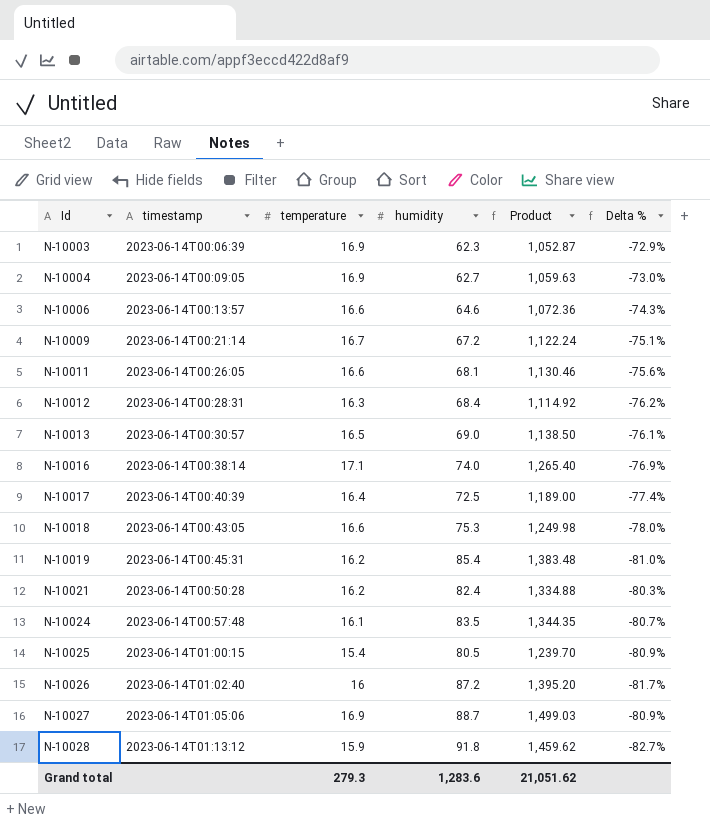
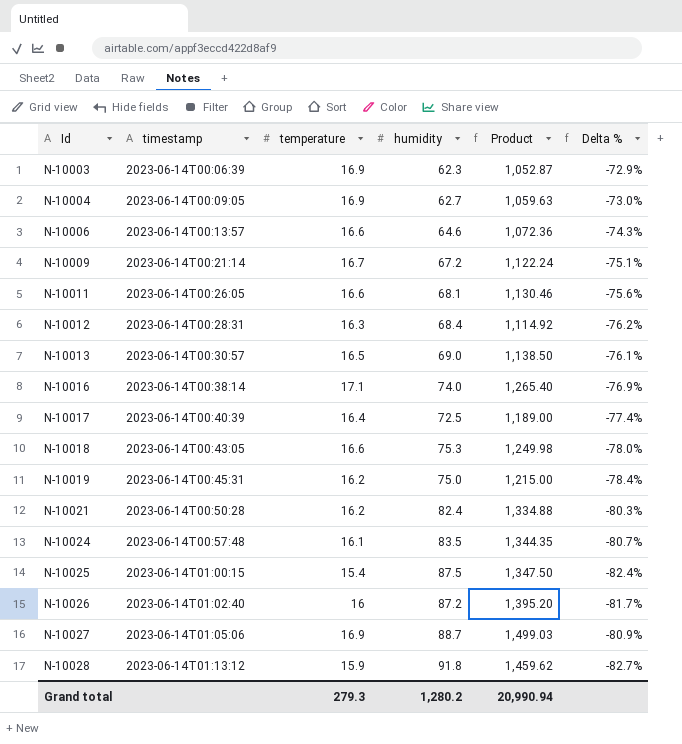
N-10019 | humidity: 85.4 -> 75.0
N-10019 | Product: 1,383.48 -> 1,215.00
N-10019 | Delta %: -81.0% -> -78.4%
N-10025 | humidity: 80.5 -> 87.5
N-10025 | Product: 1,239.70 -> 1,347.50
N-10025 | Delta %: -80.9% -> -82.4%
Grand total | humidity: 1,283.6 -> 1,280.2
Grand total | Product: 21,051.62 -> 20,990.94

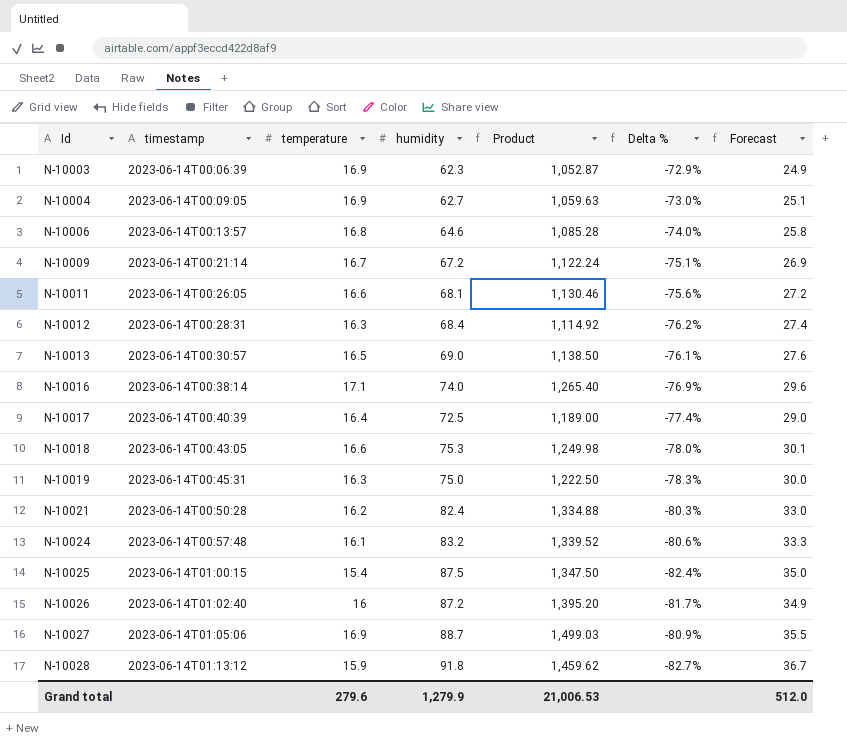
column Forecast | formula: none -> [humidity] * 0.4
N-10006 | temperature: 16.6 -> 16.8
N-10006 | Product: 1,072.36 -> 1,085.28
N-10006 | Delta %: -74.3% -> -74.0%
N-10019 | temperature: 16.2 -> 16.3
N-10019 | Product: 1,215.00 -> 1,222.50
N-10019 | Delta %: -78.4% -> -78.3%
N-10024 | humidity: 83.5 -> 83.2
N-10024 | Product: 1,344.35 -> 1,339.52
N-10024 | Delta %: -80.7% -> -80.6%
Grand total | temperature: 279.3 -> 279.6
Grand total | humidity: 1,280.2 -> 1,279.9
Grand total | Product: 20,990.94 -> 21,006.53

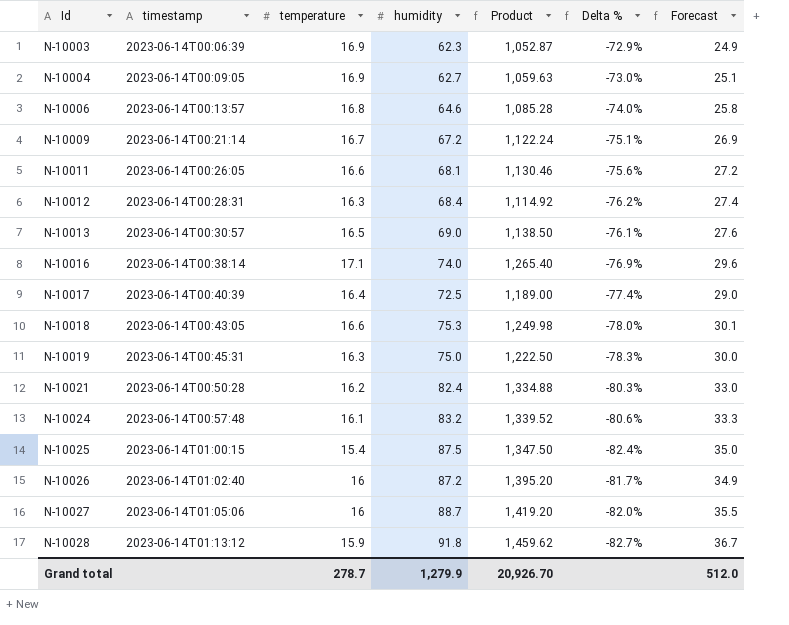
N-10027 | temperature: 16.9 -> 16
N-10027 | Product: 1,499.03 -> 1,419.20
N-10027 | Delta %: -80.9% -> -82.0%
Grand total | temperature: 279.6 -> 278.7
Grand total | Product: 21,006.53 -> 20,926.70

